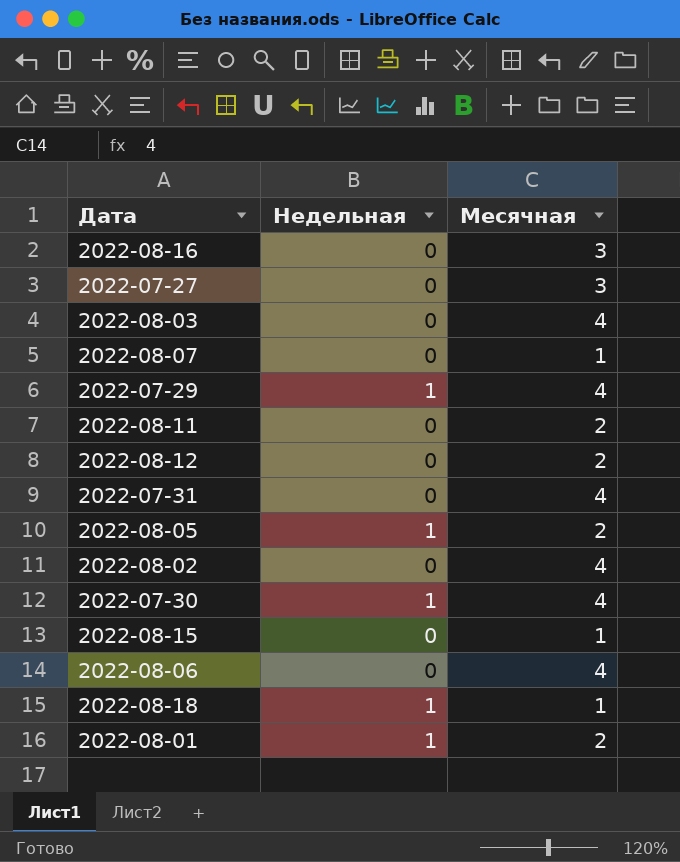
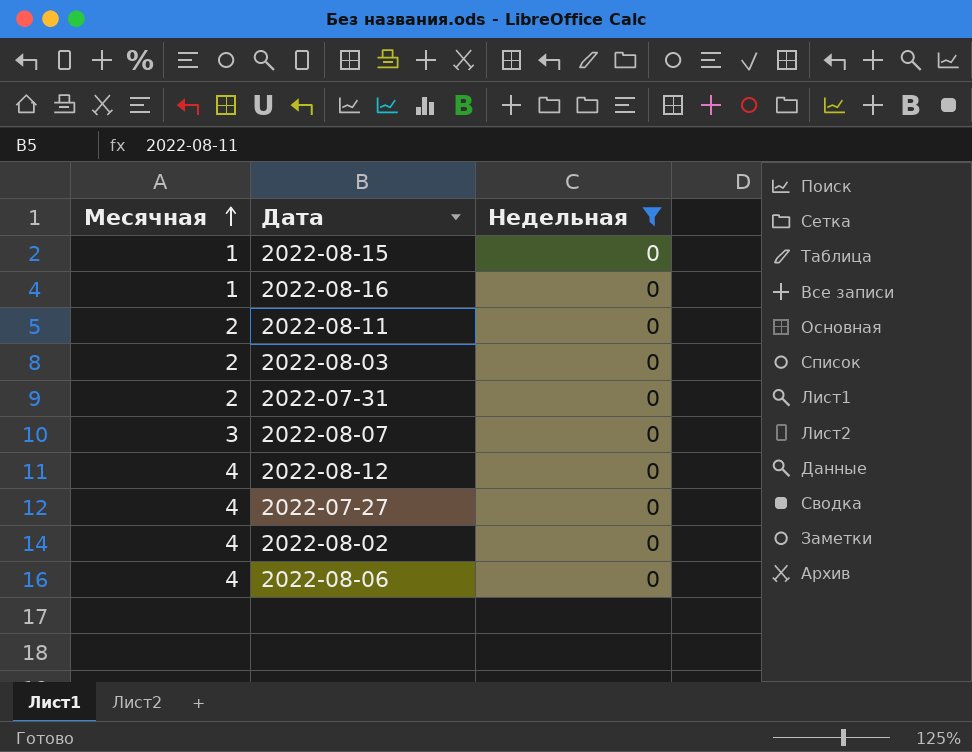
filter: none -> Недельная = 0
row order: none -> Месячная ascending
column Месячная | position: 3 -> 1
2022-08-16 | Месячная: 3 -> 1
2022-08-03 | Месячная: 4 -> 2
2022-07-31 | Месячная: 4 -> 2
2022-08-07 | Месячная: 1 -> 3
2022-08-12 | Месячная: 2 -> 4
2022-07-27 | Месячная: 3 -> 4

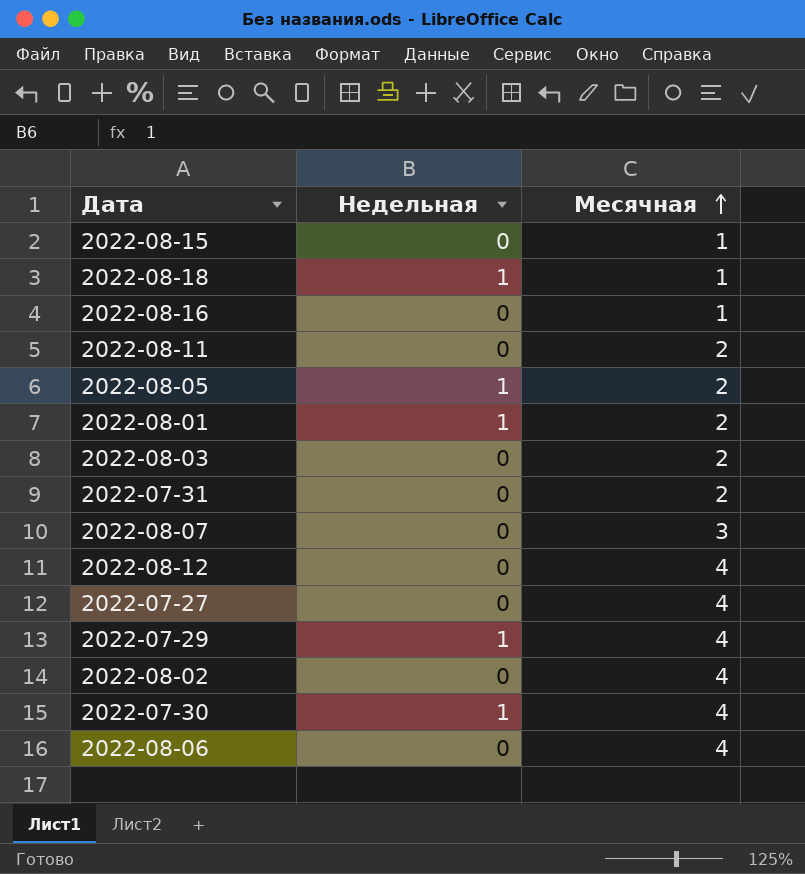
filter: Недельная = 0 -> none
column Месячная | position: 1 -> 3

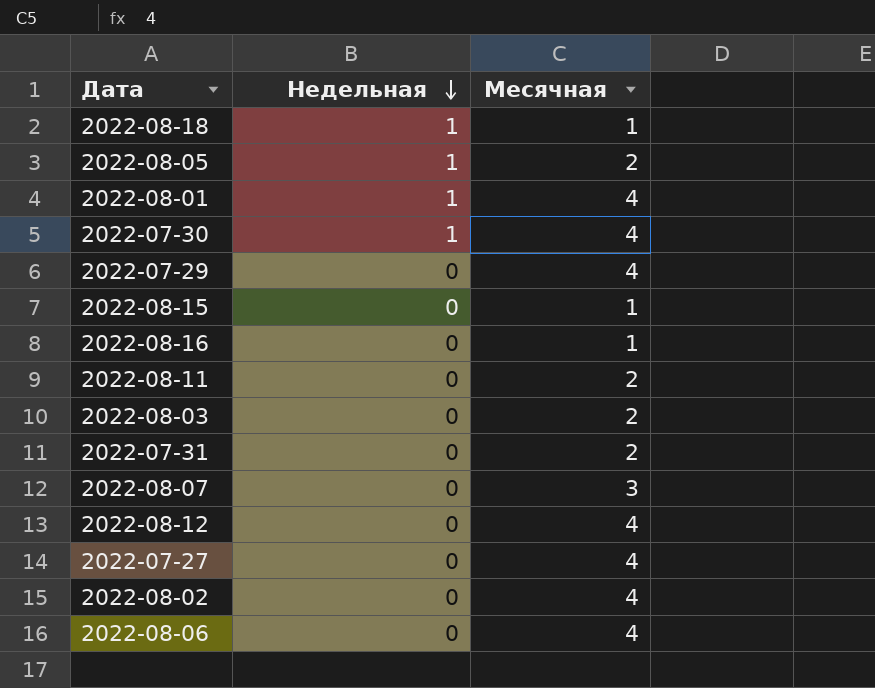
row order: Месячная ascending -> Недельная descending
2022-08-01 | Месячная: 2 -> 4
2022-07-29 | Недельная: 1 -> 0

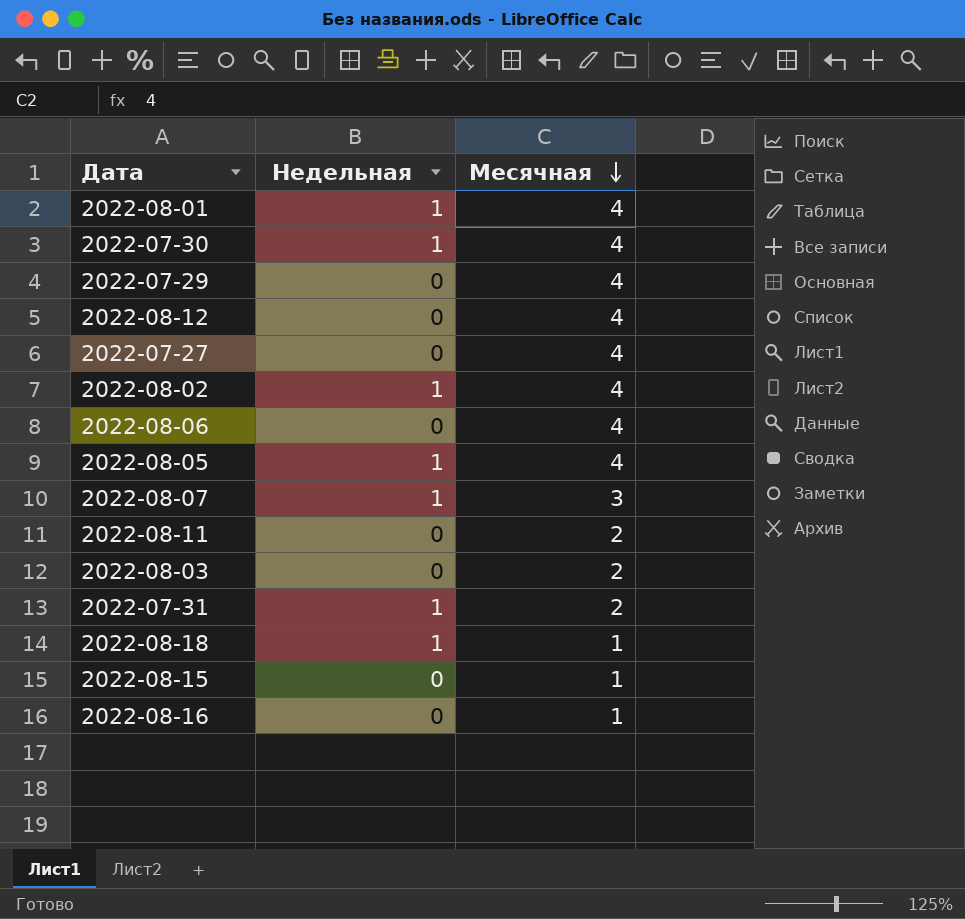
row order: Недельная descending -> Месячная descending
2022-08-02 | Недельная: 0 -> 1
2022-08-05 | Месячная: 2 -> 4
2022-08-07 | Недельная: 0 -> 1
2022-07-31 | Недельная: 0 -> 1

